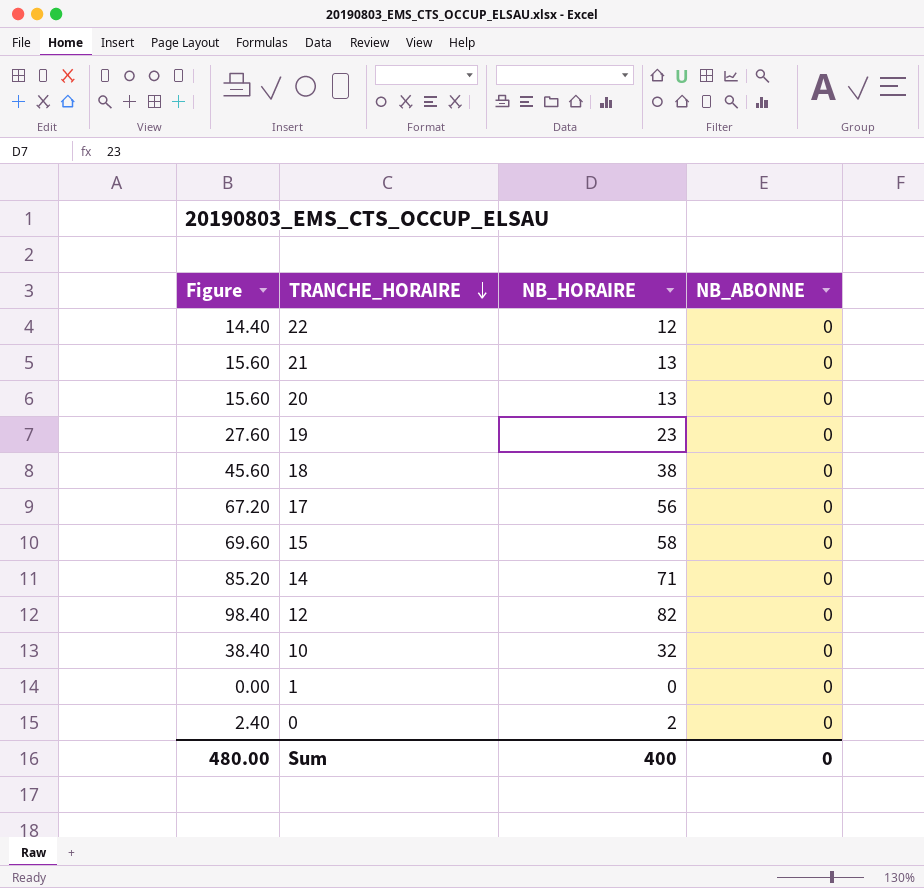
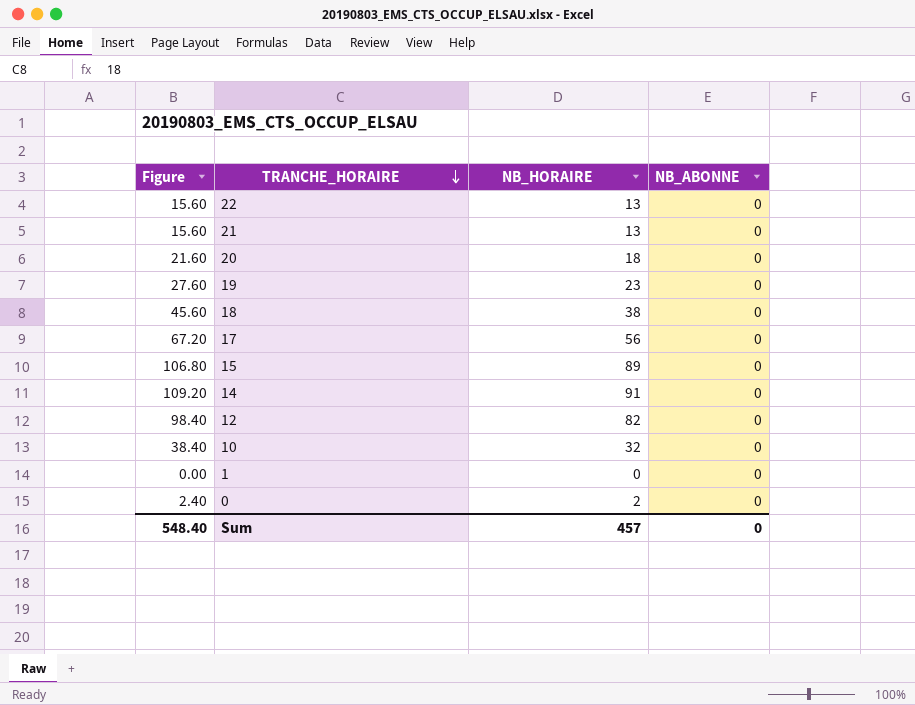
22 | Figure: 14.40 -> 15.60
22 | NB_HORAIRE: 12 -> 13
20 | Figure: 15.60 -> 21.60
20 | NB_HORAIRE: 13 -> 18
15 | Figure: 69.60 -> 106.80
15 | NB_HORAIRE: 58 -> 89
14 | Figure: 85.20 -> 109.20
14 | NB_HORAIRE: 71 -> 91
Sum | Figure: 480.00 -> 548.40
Sum | NB_HORAIRE: 400 -> 457

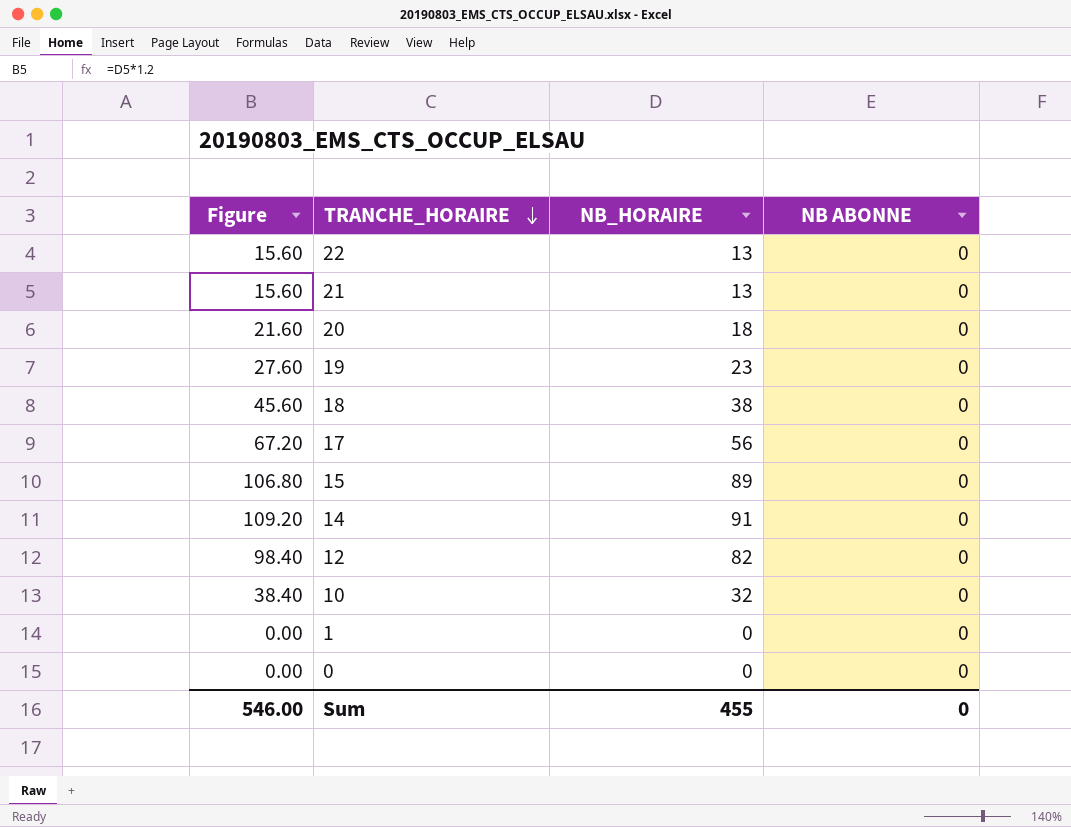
column name: NB_ABONNE -> NB ABONNE
0 | Figure: 2.40 -> 0.00
0 | NB_HORAIRE: 2 -> 0
Sum | Figure: 548.40 -> 546.00
Sum | NB_HORAIRE: 457 -> 455

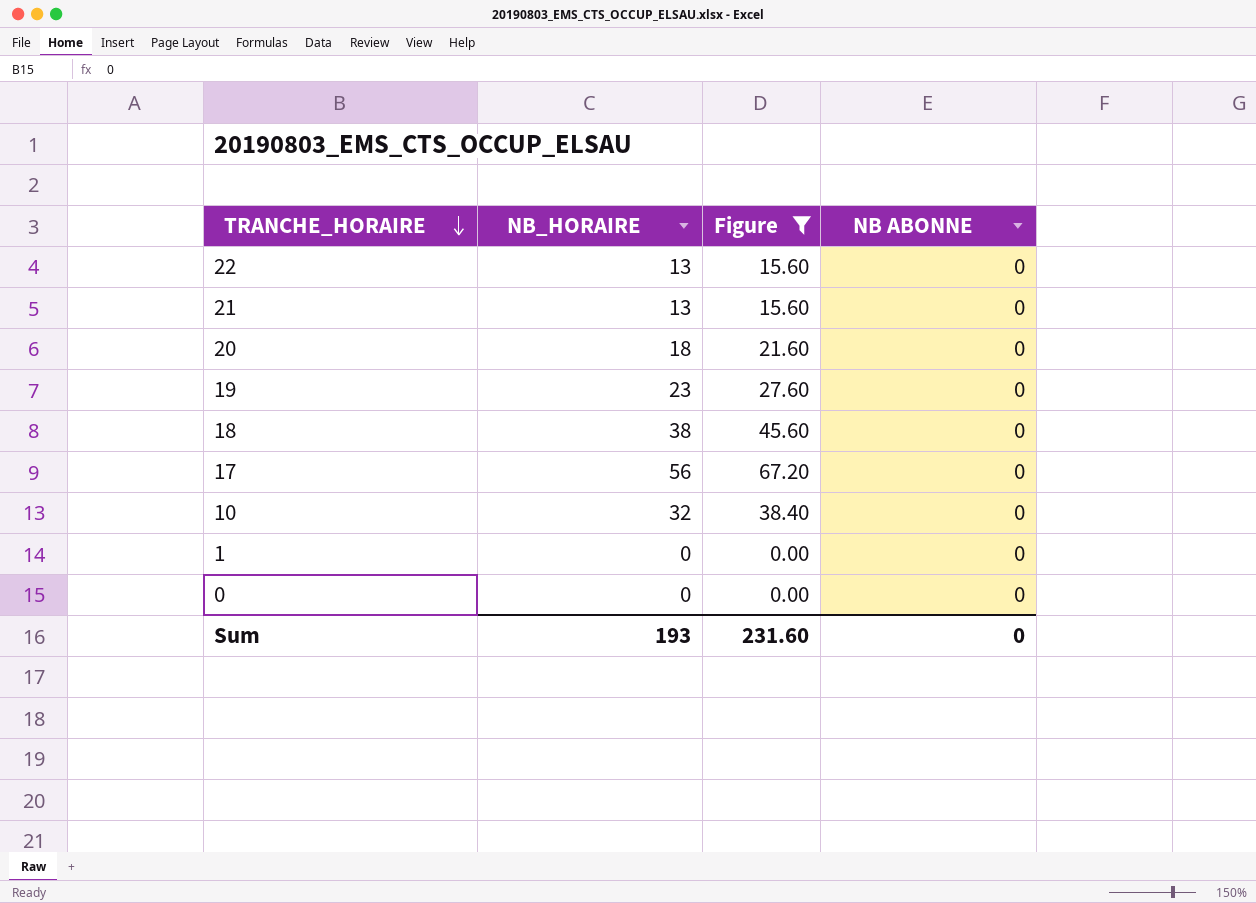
filter: none -> Figure <= 67.20
column Figure | position: 1 -> 3
Sum | NB_HORAIRE: 455 -> 193
Sum | Figure: 546.00 -> 231.60

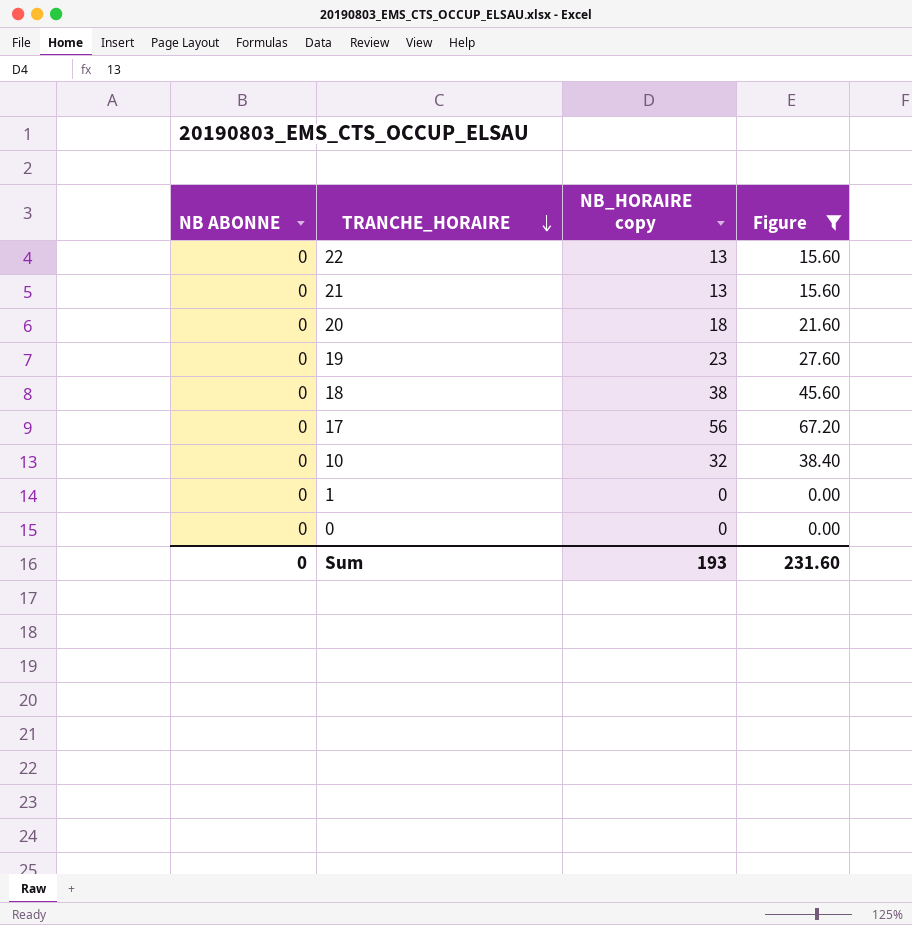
column NB ABONNE | position: 4 -> 1
column name: NB_HORAIRE -> NB_HORAIRE copy

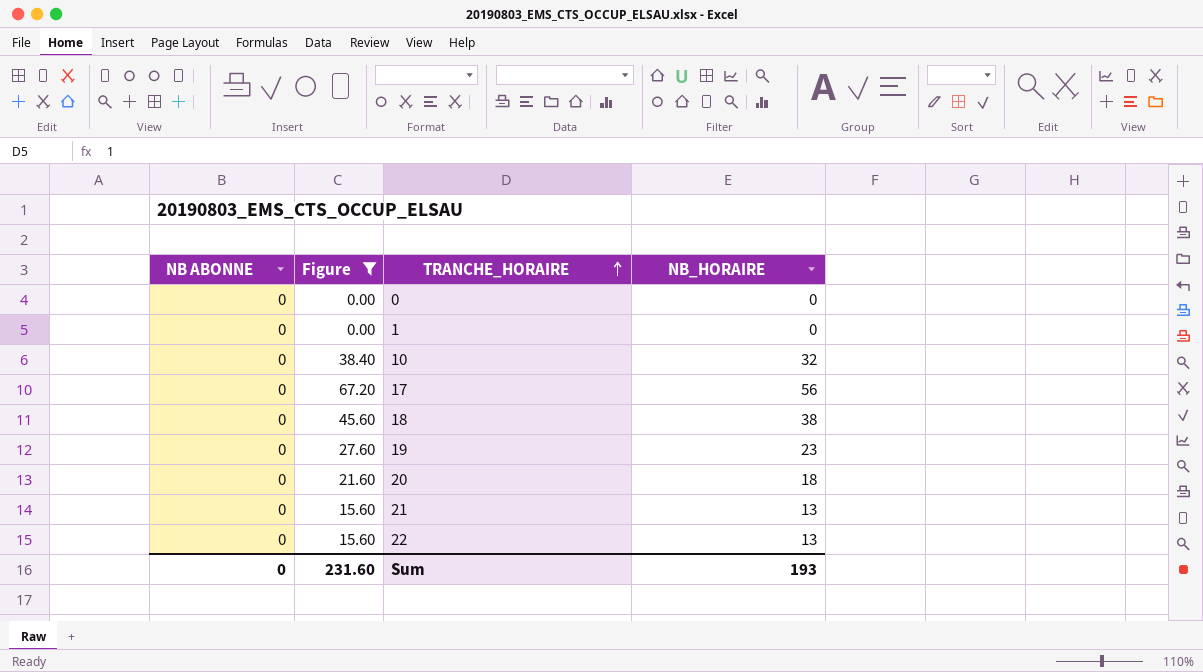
row order: TRANCHE_HORAIRE descending -> TRANCHE_HORAIRE ascending
column Figure | position: 4 -> 2
column name: NB_HORAIRE copy -> NB_HORAIRE

